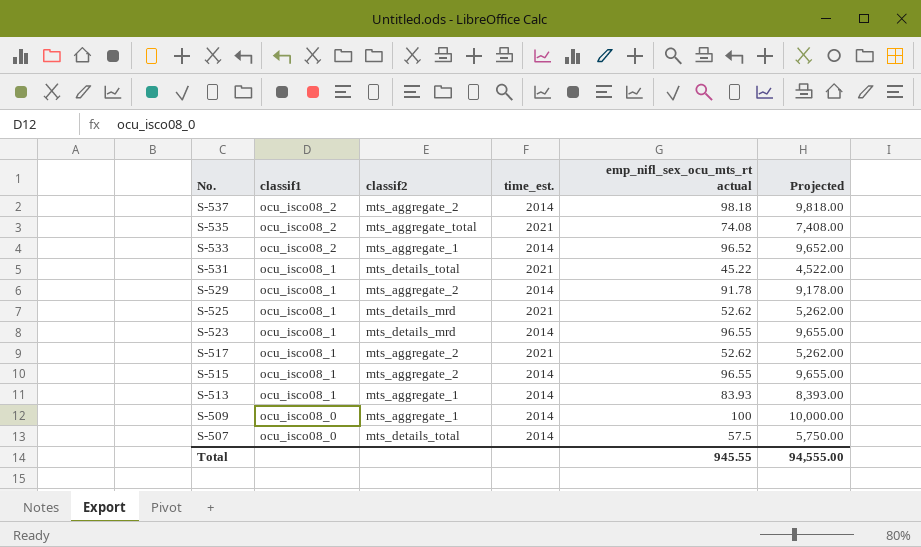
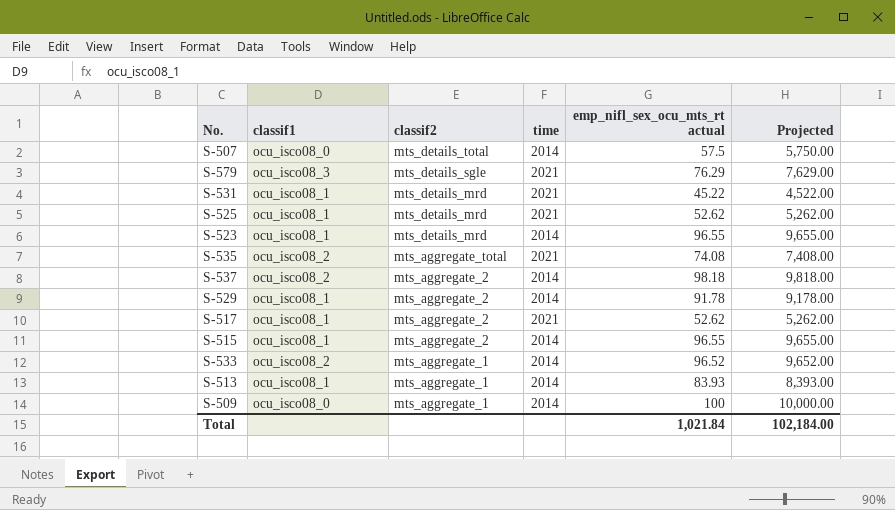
row order: No. descending -> classif2 descending
column name: time_est. -> time
row S-579: none -> ocu_isco08_3 | mts_details_sgle | 2021 | 76.29 | 7,629.00
S-531 | classif2: mts_details_total -> mts_details_mrd
Total | emp_nifl_sex_ocu_mts_rt actual: 945.55 -> 1,021.84
Total | Projected: 94,555.00 -> 102,184.00

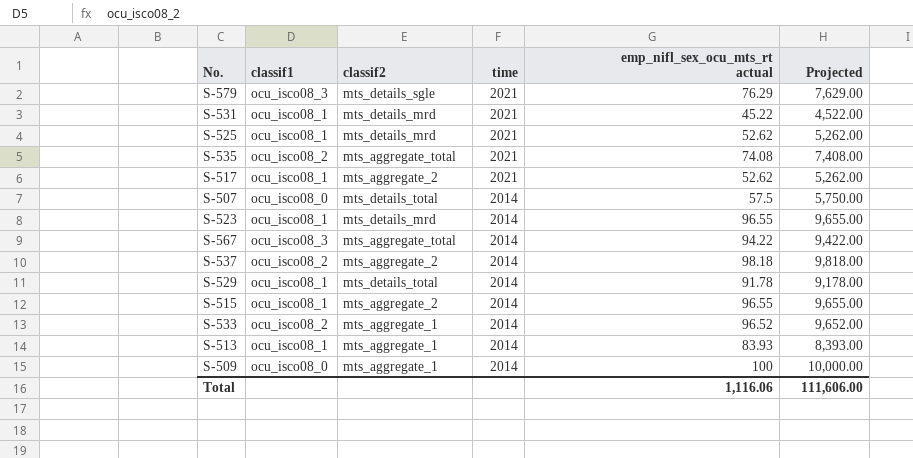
row order: classif2 descending -> time descending
row S-567: none -> ocu_isco08_3 | mts_aggregate_total | 2014 | 94.22 | 9,422.00
S-529 | classif2: mts_aggregate_2 -> mts_details_total
Total | emp_nifl_sex_ocu_mts_rt actual: 1,021.84 -> 1,116.06
Total | Projected: 102,184.00 -> 111,606.00

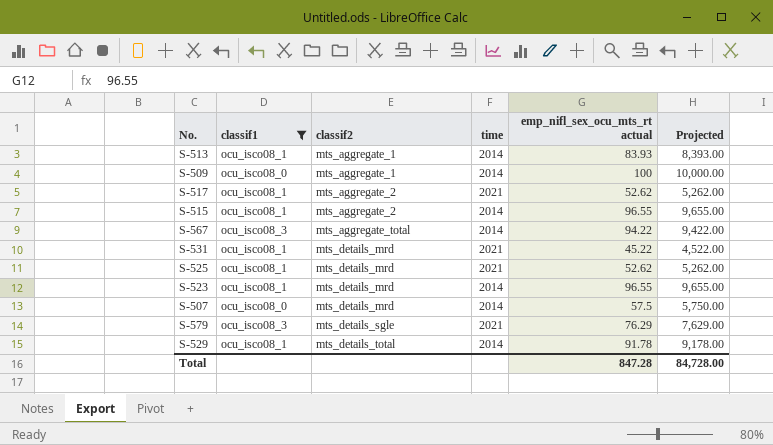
filter: none -> classif1 != ocu_isco08_2
row order: time descending -> classif2 ascending
S-507 | classif2: mts_details_total -> mts_details_mrd
Total | emp_nifl_sex_ocu_mts_rt actual: 1,116.06 -> 847.28
Total | Projected: 111,606.00 -> 84,728.00

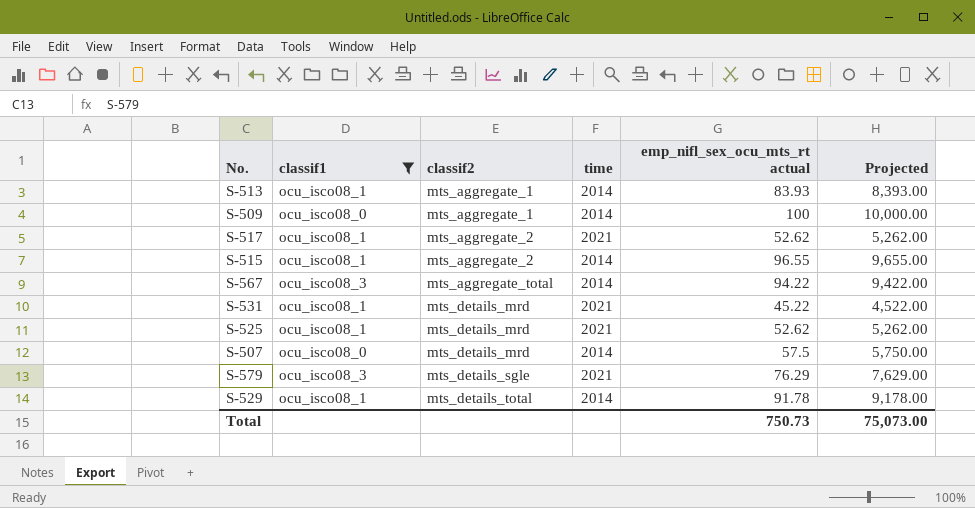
row S-523: ocu_isco08_1 | mts_details_mrd | 2014 | 96.55 | 9,655.00 -> none
Total | emp_nifl_sex_ocu_mts_rt actual: 847.28 -> 750.73
Total | Projected: 84,728.00 -> 75,073.00

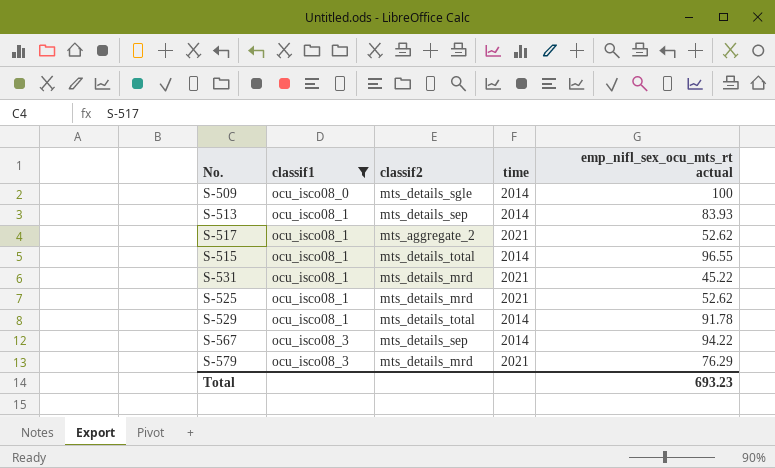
row order: classif2 ascending -> classif1 ascending
column Projected | formula: [emp_nifl_sex_ocu_mts_rt actual] * 100 -> none
row S-507: ocu_isco08_0 | mts_details_mrd | 2014 | 57.5 | 5,750.00 -> none
S-509 | classif2: mts_aggregate_1 -> mts_details_sgle
S-513 | classif2: mts_aggregate_1 -> mts_details_sep
S-515 | classif2: mts_aggregate_2 -> mts_details_total
S-567 | classif2: mts_aggregate_total -> mts_details_sep
S-579 | classif2: mts_details_sgle -> mts_details_mrd
Total | emp_nifl_sex_ocu_mts_rt actual: 750.73 -> 693.23

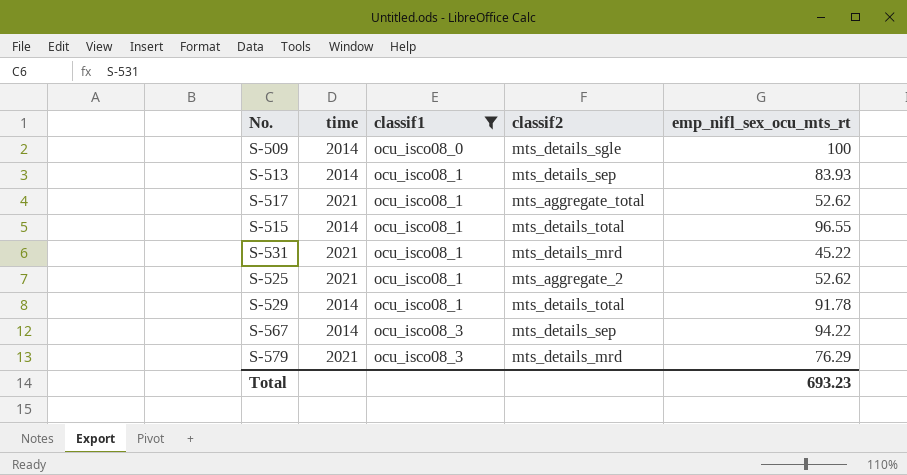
column time | position: 4 -> 2
column name: emp_nifl_sex_ocu_mts_rt actual -> emp_nifl_sex_ocu_mts_rt
S-517 | classif2: mts_aggregate_2 -> mts_aggregate_total
S-525 | classif2: mts_details_mrd -> mts_aggregate_2

